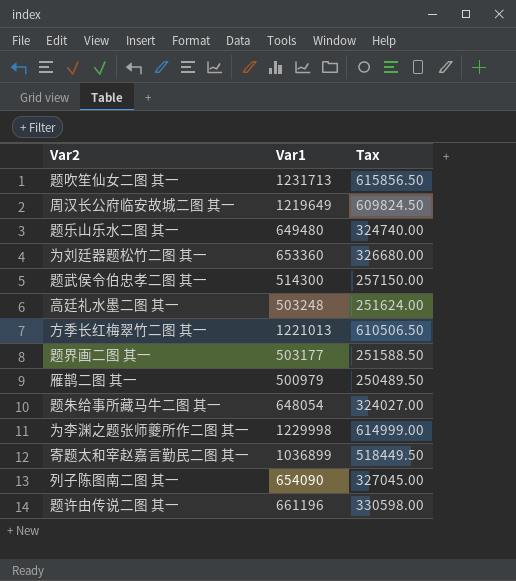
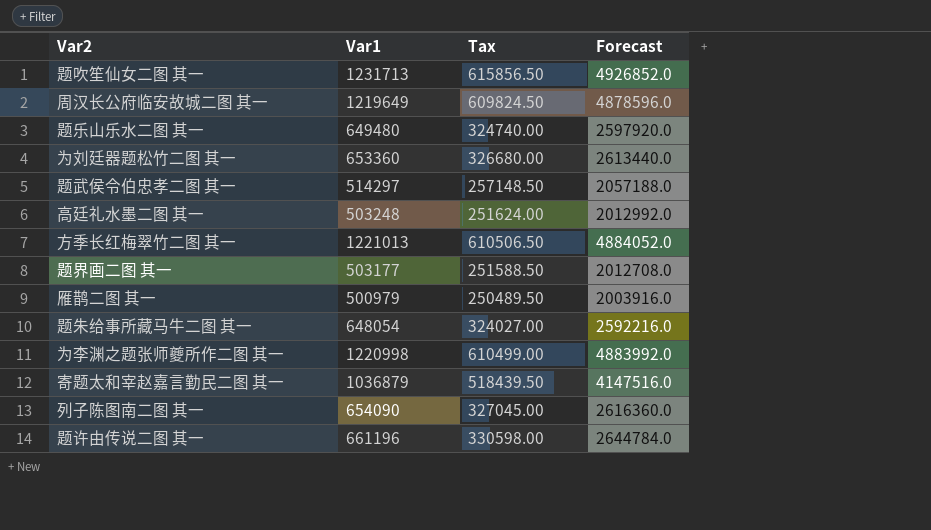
column Forecast | formula: none -> [Var1] * 4
题武侯令伯忠孝二图 其一 | Var1: 514300 -> 514297
题武侯令伯忠孝二图 其一 | Tax: 257150.00 -> 257148.50
为李渊之题张师夔所作二图 其一 | Var1: 1229998 -> 1220998
为李渊之题张师夔所作二图 其一 | Tax: 614999.00 -> 610499.00
寄题太和宰赵嘉言勤民二图 其一 | Var1: 1036899 -> 1036879
寄题太和宰赵嘉言勤民二图 其一 | Tax: 518449.50 -> 518439.50

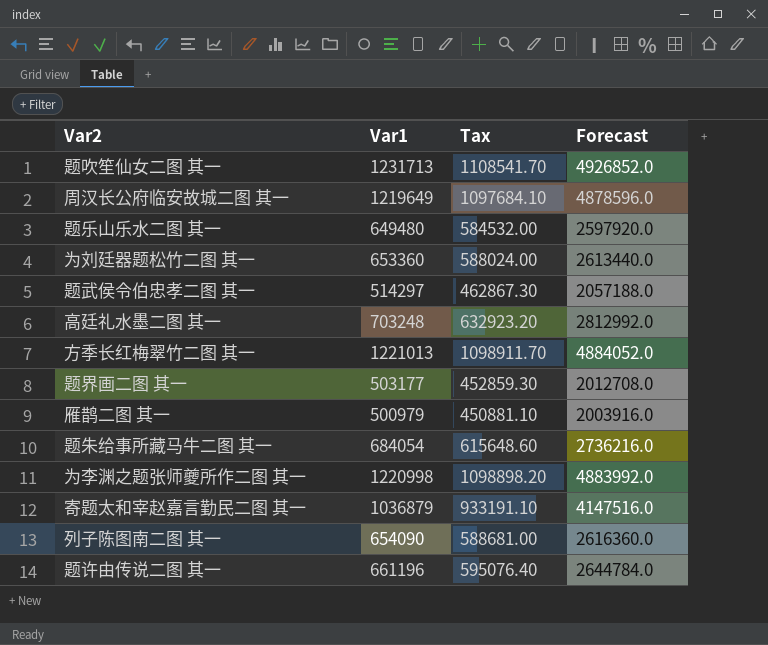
column Tax | formula: [Var1] * 0.5 -> [Var1] * 0.9
高廷礼水墨二图 其一 | Var1: 503248 -> 703248
高廷礼水墨二图 其一 | Forecast: 2012992.0 -> 2812992.0
题朱给事所藏马牛二图 其一 | Var1: 648054 -> 684054
题朱给事所藏马牛二图 其一 | Forecast: 2592216.0 -> 2736216.0

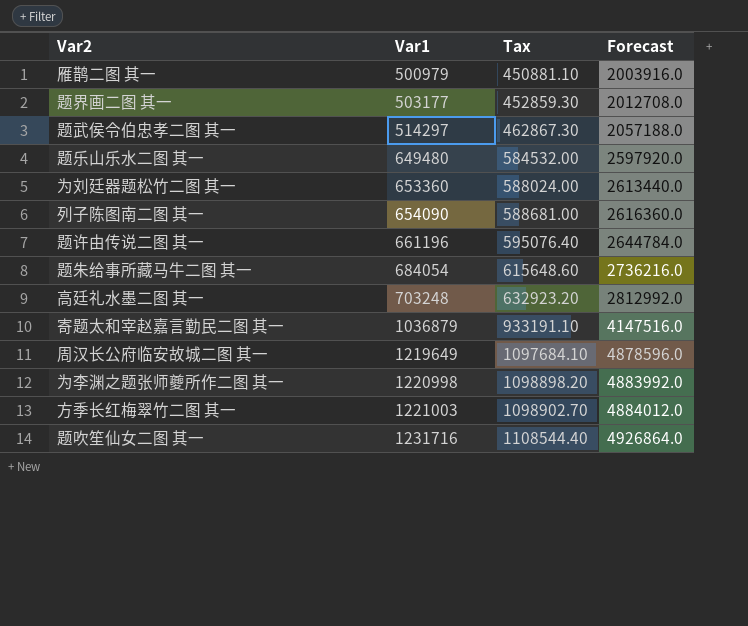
row order: none -> Var1 ascending
方季长红梅翠竹二图 其一 | Var1: 1221013 -> 1221003
方季长红梅翠竹二图 其一 | Tax: 1098911.70 -> 1098902.70
方季长红梅翠竹二图 其一 | Forecast: 4884052.0 -> 4884012.0
题吹笙仙女二图 其一 | Var1: 1231713 -> 1231716
题吹笙仙女二图 其一 | Tax: 1108541.70 -> 1108544.40
题吹笙仙女二图 其一 | Forecast: 4926852.0 -> 4926864.0

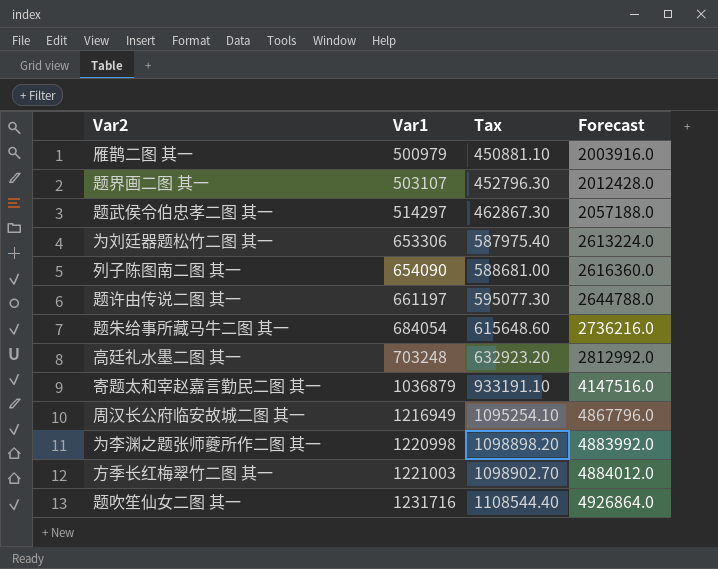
row 题乐山乐水二图 其一: 649480 | 584532.00 | 2597920.0 -> none
题界画二图 其一 | Var1: 503177 -> 503107
题界画二图 其一 | Tax: 452859.30 -> 452796.30
题界画二图 其一 | Forecast: 2012708.0 -> 2012428.0
为刘廷器题松竹二图 其一 | Var1: 653360 -> 653306
为刘廷器题松竹二图 其一 | Tax: 588024.00 -> 587975.40
为刘廷器题松竹二图 其一 | Forecast: 2613440.0 -> 2613224.0
题许由传说二图 其一 | Var1: 661196 -> 661197
题许由传说二图 其一 | Tax: 595076.40 -> 595077.30
题许由传说二图 其一 | Forecast: 2644784.0 -> 2644788.0
周汉长公府临安故城二图 其一 | Var1: 1219649 -> 1216949
周汉长公府临安故城二图 其一 | Tax: 1097684.10 -> 1095254.10
周汉长公府临安故城二图 其一 | Forecast: 4878596.0 -> 4867796.0

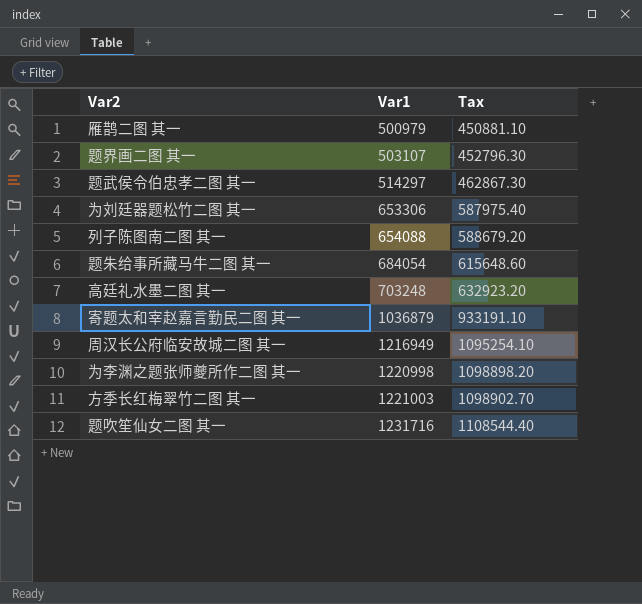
column Forecast | formula: [Var1] * 4 -> none
row 题许由传说二图 其一: 661197 | 595077.30 | 2644788.0 -> none
列子陈图南二图 其一 | Var1: 654090 -> 654088
列子陈图南二图 其一 | Tax: 588681.00 -> 588679.20

